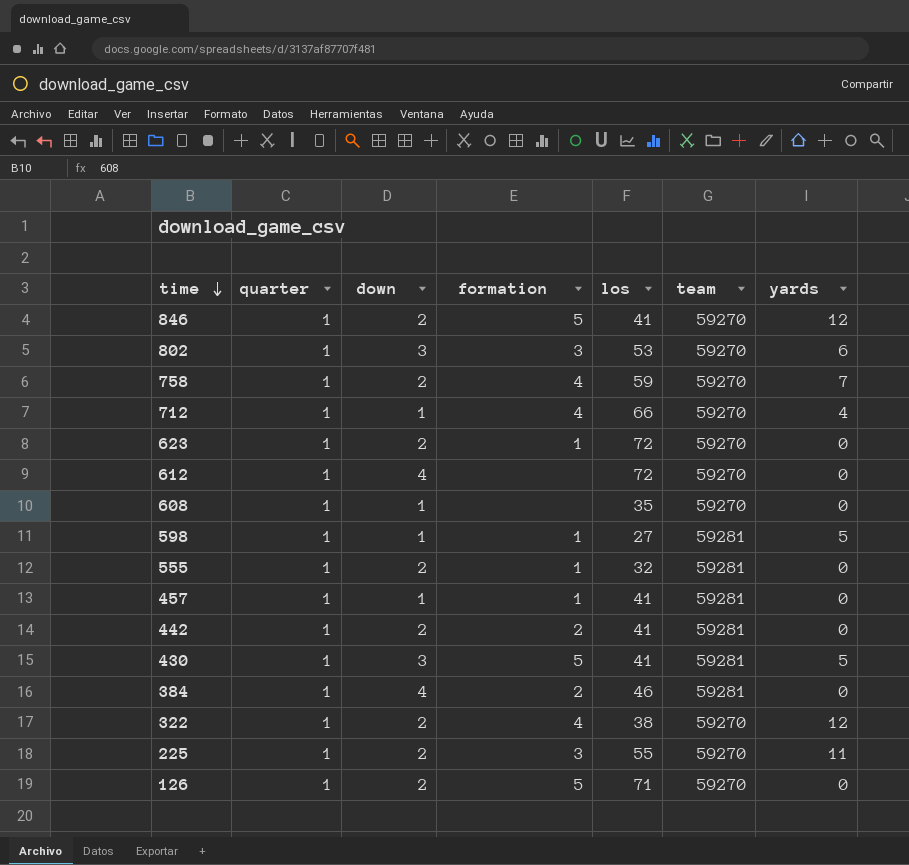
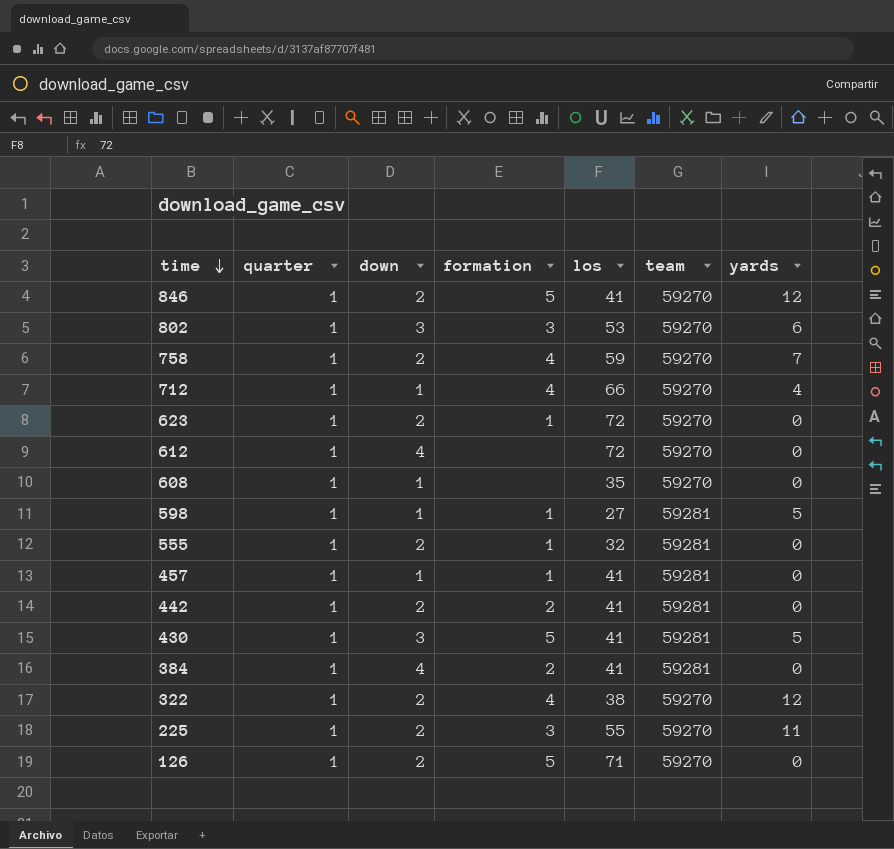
384 | los: 46 -> 41

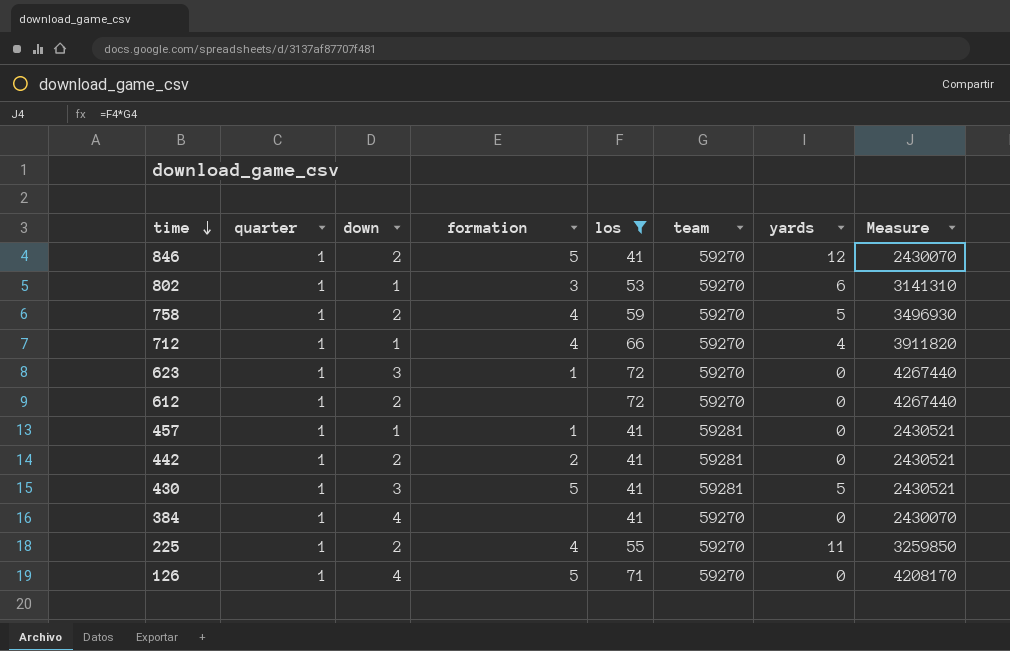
filter: none -> los >= 41
column Measure | formula: none -> [los] * [team]
802 | down: 3 -> 1
758 | yards: 7 -> 5
623 | down: 2 -> 3
612 | down: 4 -> 2
384 | formation: 2 -> none
384 | team: 59281 -> 59270
225 | formation: 3 -> 4
126 | down: 2 -> 4

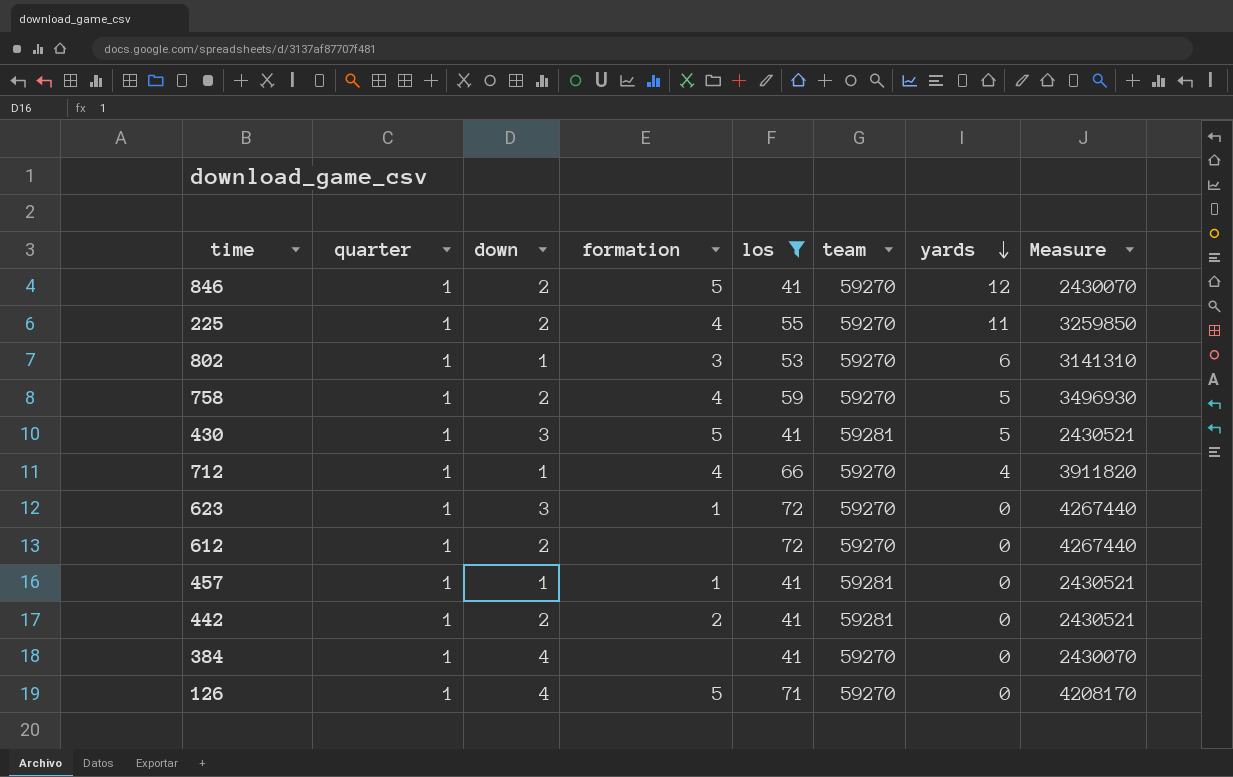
row order: time descending -> yards descending

